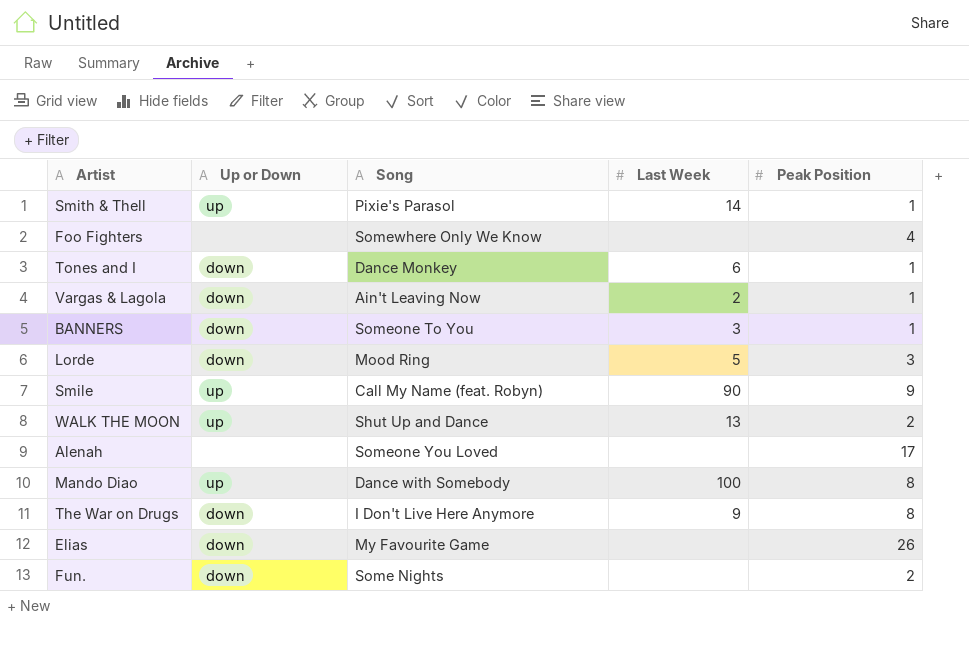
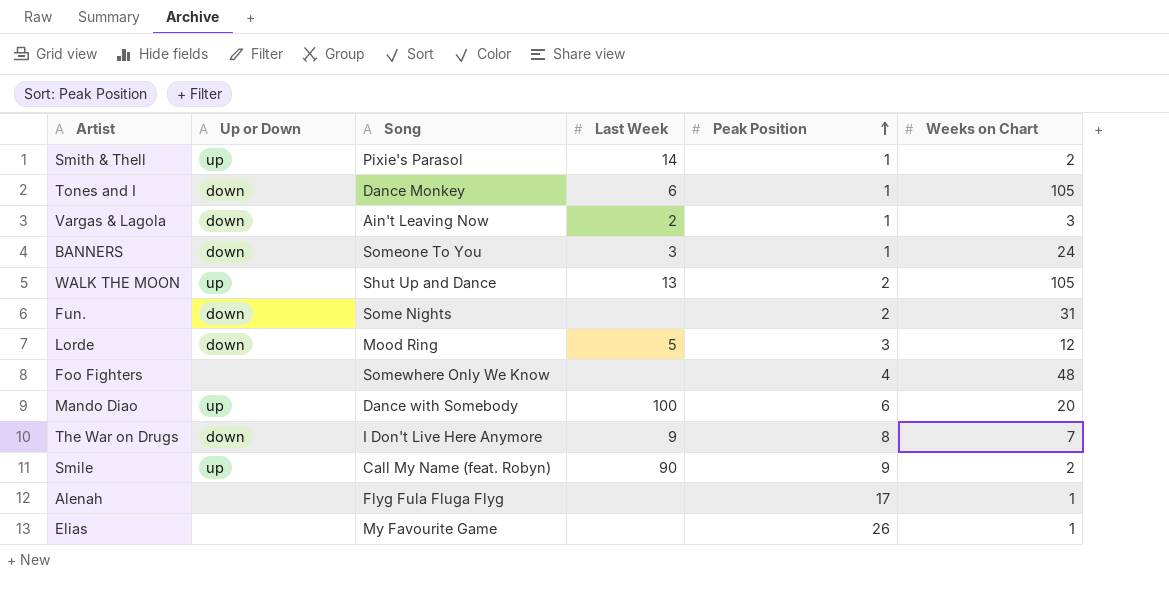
row order: none -> Peak Position ascending
column Weeks on Chart | position: none -> 6
Mando Diao | Peak Position: 8 -> 6
Alenah | Song: Someone You Loved -> Flyg Fula Fluga Flyg
Elias | Up or Down: down -> none

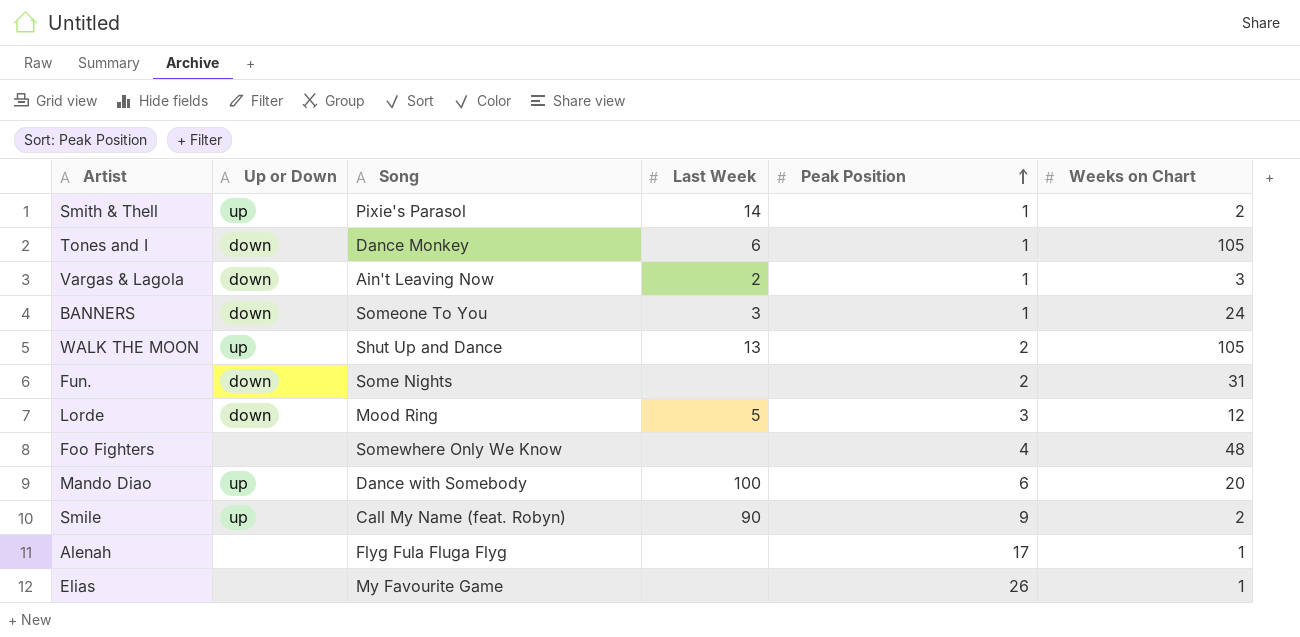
row The War on Drugs: down | I Don't Live Here Anymore | 9 | 8 | 7 -> none

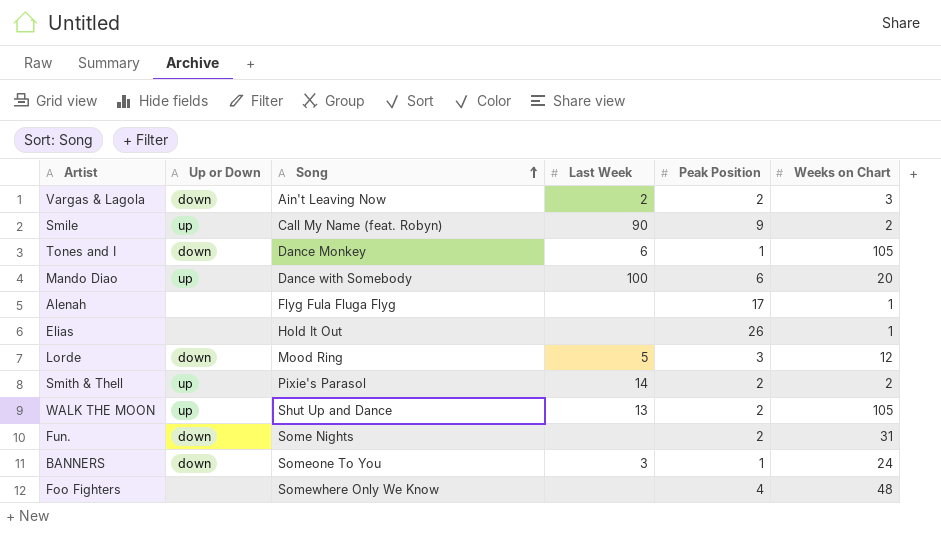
row order: Peak Position ascending -> Song ascending
Vargas & Lagola | Peak Position: 1 -> 2
Elias | Song: My Favourite Game -> Hold It Out
Smith & Thell | Peak Position: 1 -> 2

